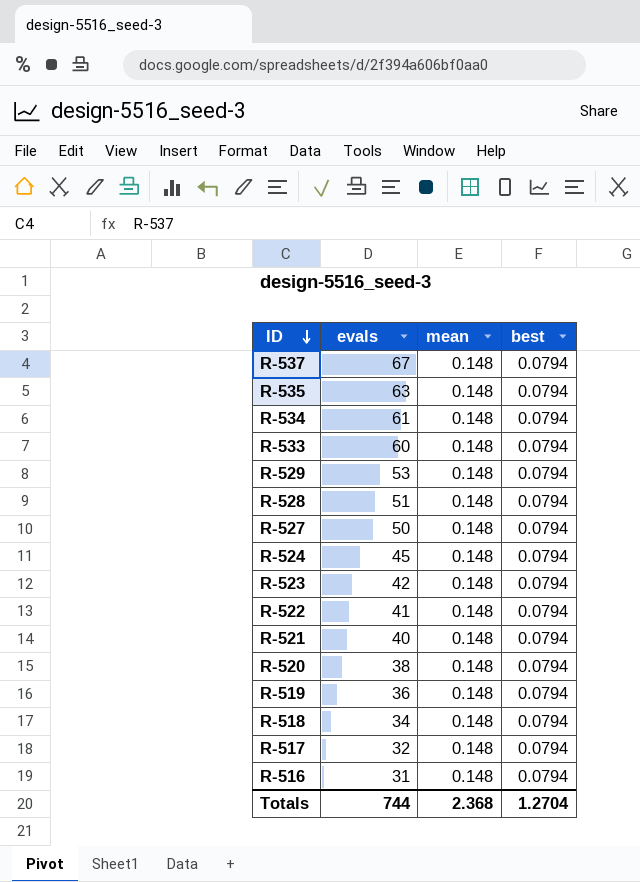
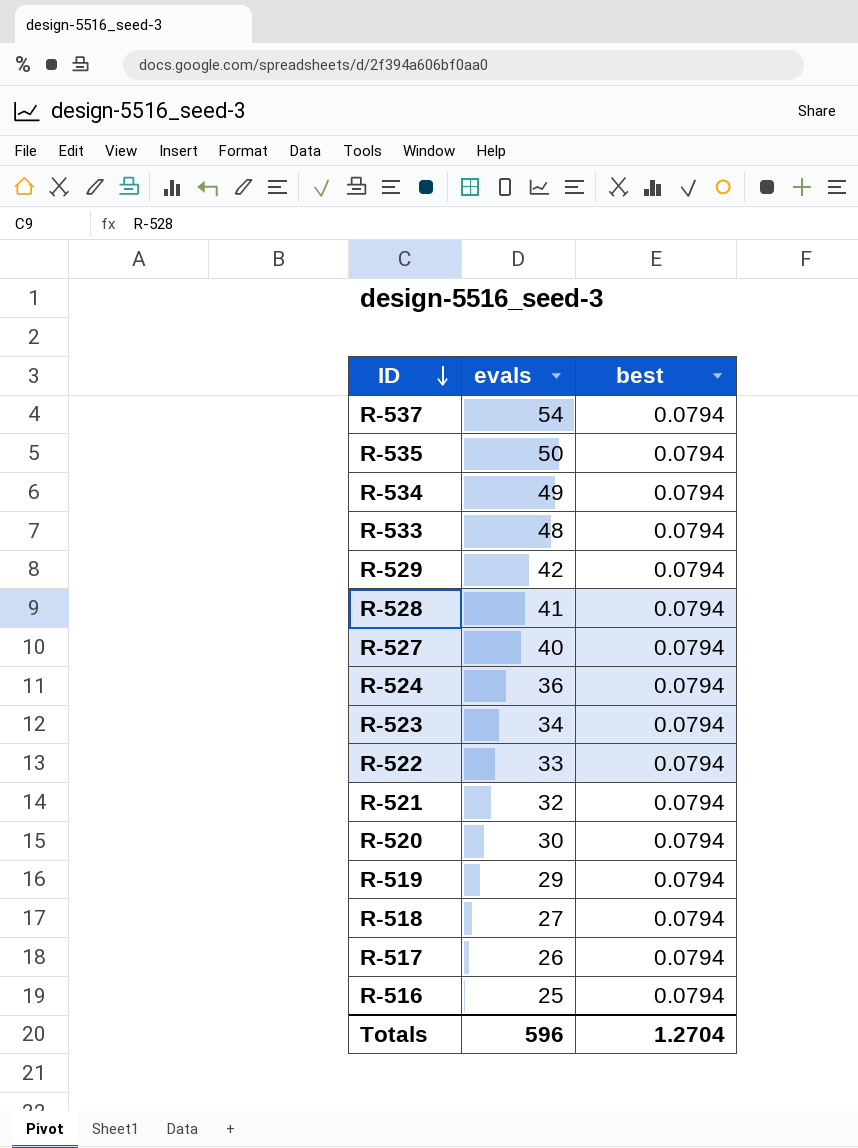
column mean | position: 3 -> none
R-537 | evals: 67 -> 54
R-535 | evals: 63 -> 50
R-534 | evals: 61 -> 49
R-533 | evals: 60 -> 48
R-529 | evals: 53 -> 42
R-528 | evals: 51 -> 41
R-527 | evals: 50 -> 40
R-524 | evals: 45 -> 36
R-523 | evals: 42 -> 34
R-522 | evals: 41 -> 33
R-521 | evals: 40 -> 32
R-520 | evals: 38 -> 30
R-519 | evals: 36 -> 29
R-518 | evals: 34 -> 27
R-517 | evals: 32 -> 26
R-516 | evals: 31 -> 25
Totals | evals: 744 -> 596

